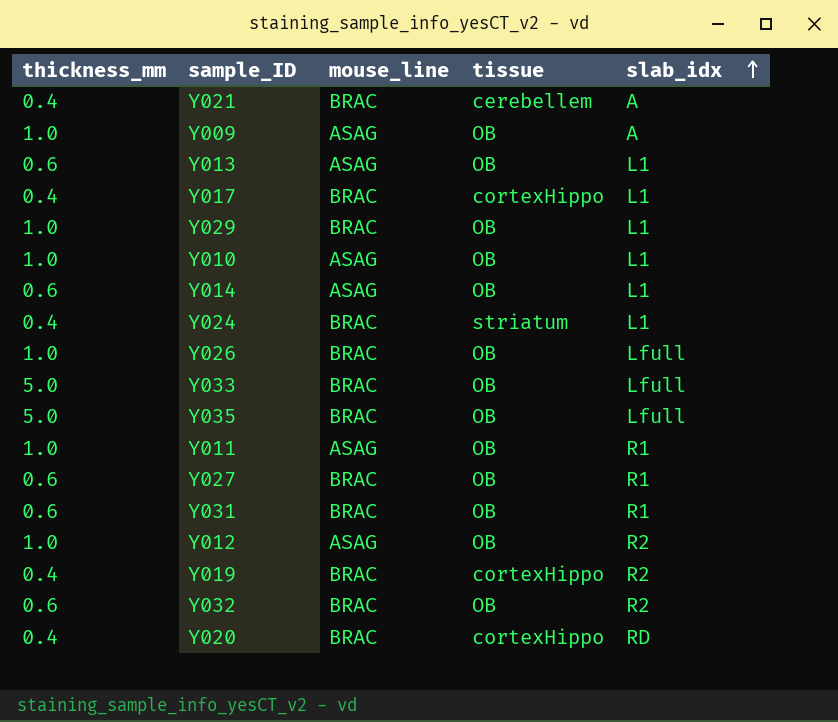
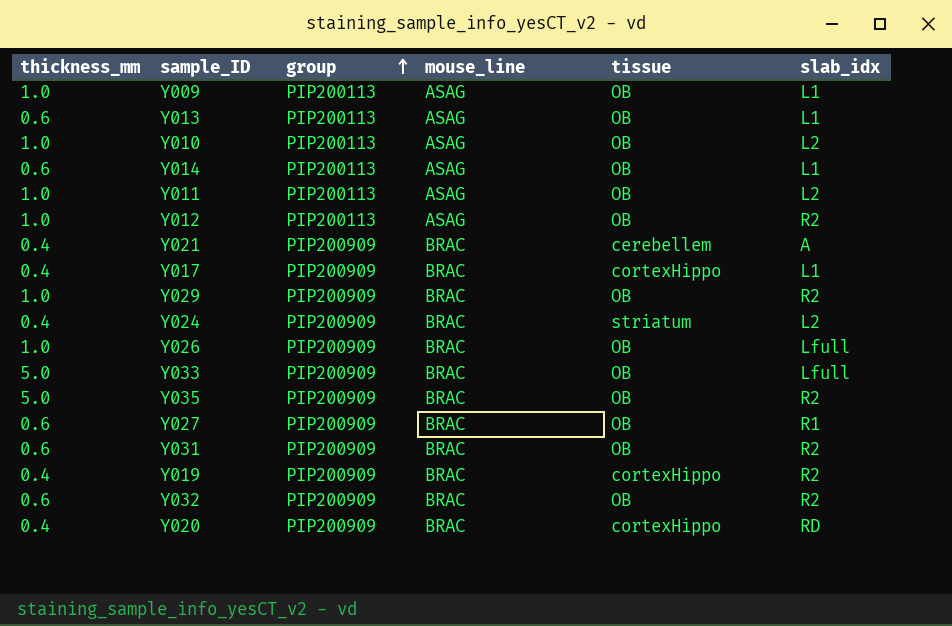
row order: slab_idx ascending -> group ascending
column group | position: none -> 3
Y009 | slab_idx: A -> L1
Y010 | slab_idx: L1 -> L2
Y011 | slab_idx: R1 -> L2
Y029 | slab_idx: L1 -> R2
Y024 | slab_idx: L1 -> L2
Y035 | slab_idx: Lfull -> R2
Y031 | slab_idx: R1 -> R2

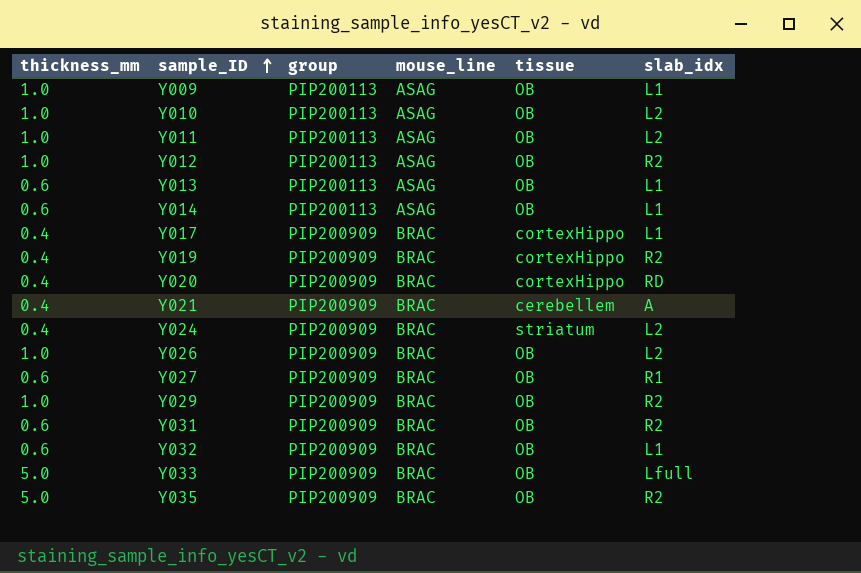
row order: group ascending -> sample_ID ascending
Y026 | slab_idx: Lfull -> L2
Y032 | slab_idx: R2 -> L1

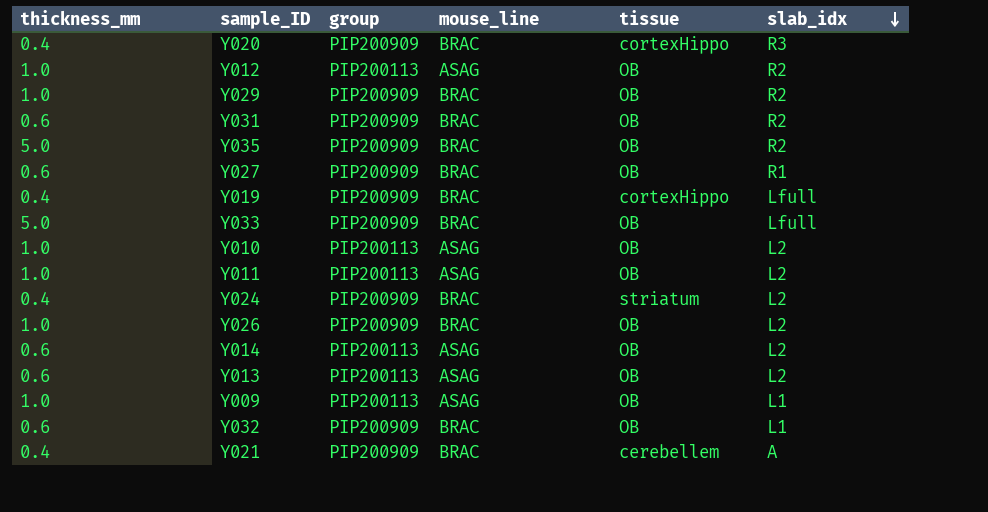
row order: sample_ID ascending -> slab_idx descending
row Y017: 0.4 | PIP200909 | BRAC | cortexHippo | L1 -> none
Y020 | slab_idx: RD -> R3
Y019 | slab_idx: R2 -> Lfull
Y014 | slab_idx: L1 -> L2
Y013 | slab_idx: L1 -> L2

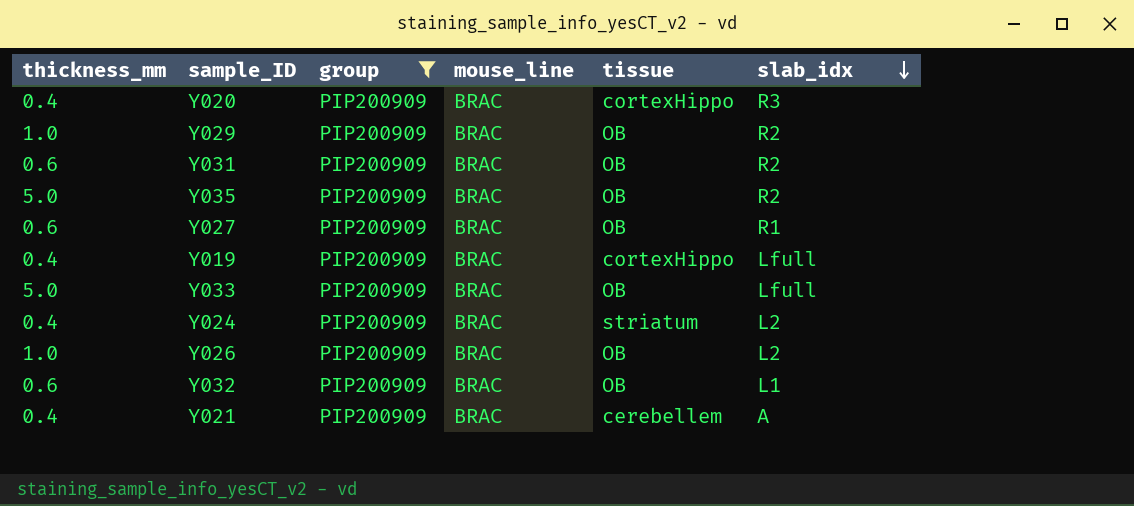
filter: none -> group = PIP200909

